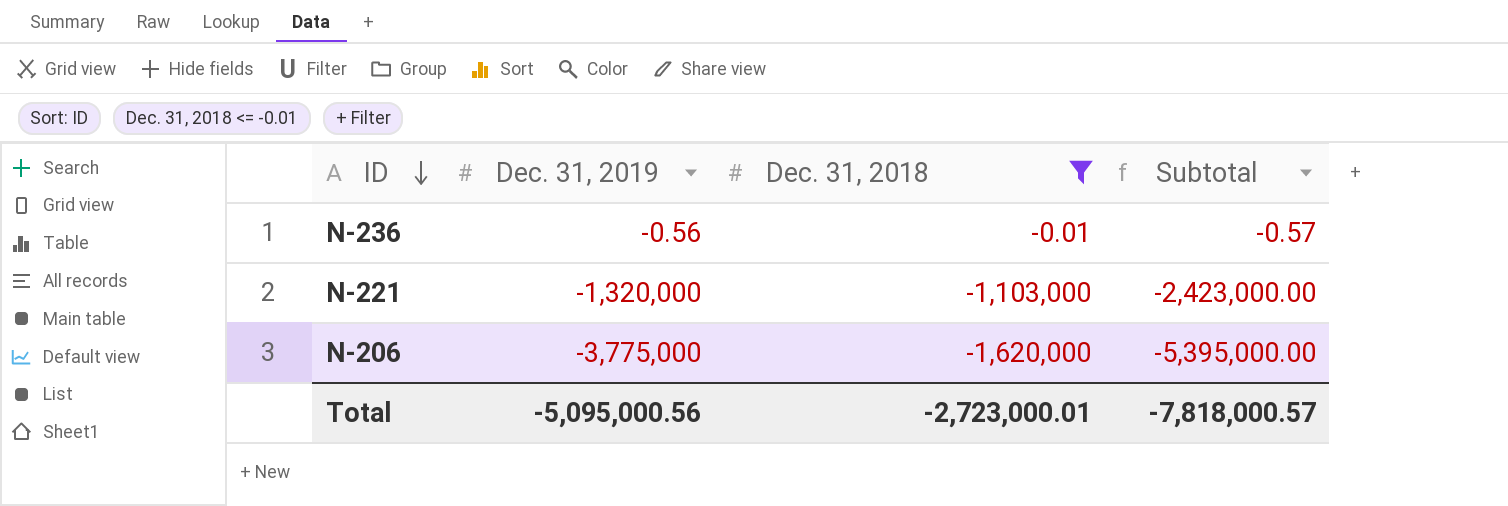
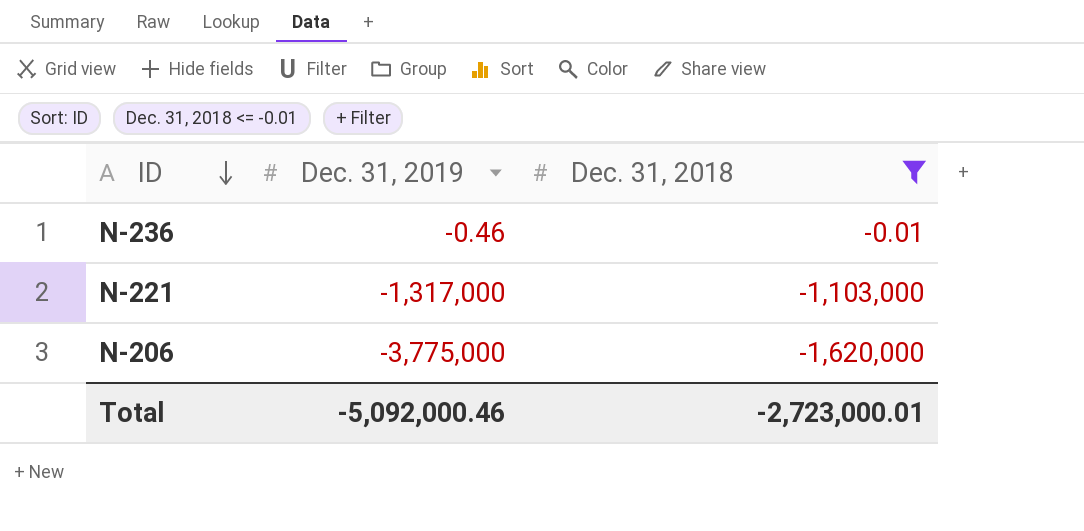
column Subtotal | formula: [Dec. 31, 2019] + [Dec. 31, 2018] -> none
N-236 | Dec. 31, 2019: -0.56 -> -0.46
N-221 | Dec. 31, 2019: -1,320,000 -> -1,317,000
Total | Dec. 31, 2019: -5,095,000.56 -> -5,092,000.46

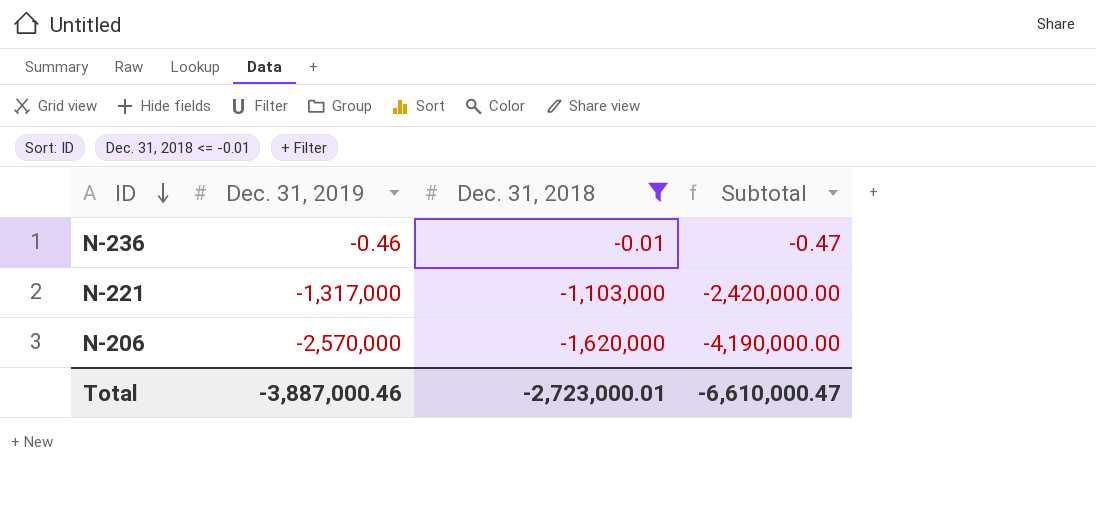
column Subtotal | formula: none -> [Dec. 31, 2019] + [Dec. 31, 2018]
N-206 | Dec. 31, 2019: -3,775,000 -> -2,570,000
Total | Dec. 31, 2019: -5,092,000.46 -> -3,887,000.46

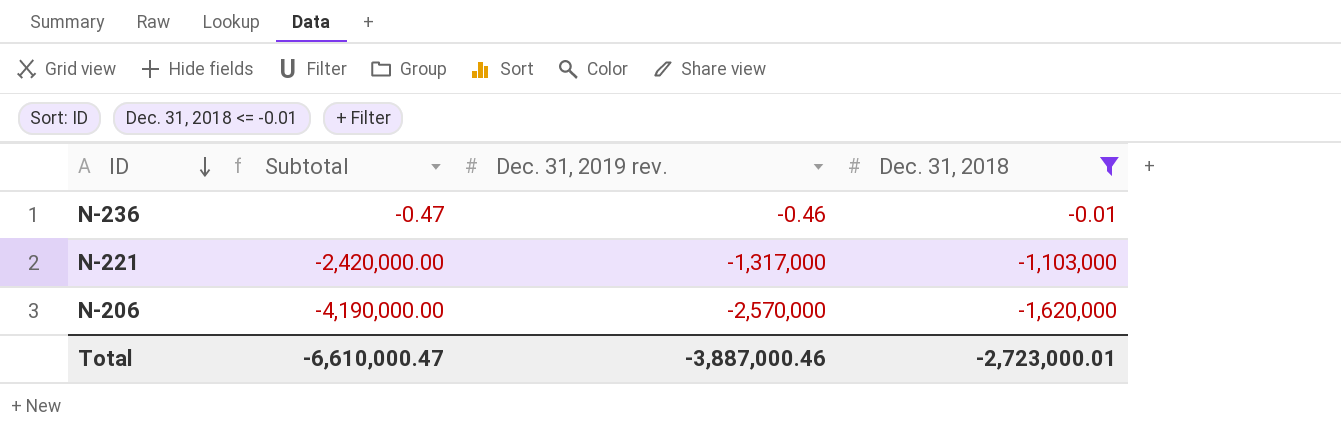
column Subtotal | position: 4 -> 2
column name: Dec. 31, 2019 -> Dec. 31, 2019 rev.

